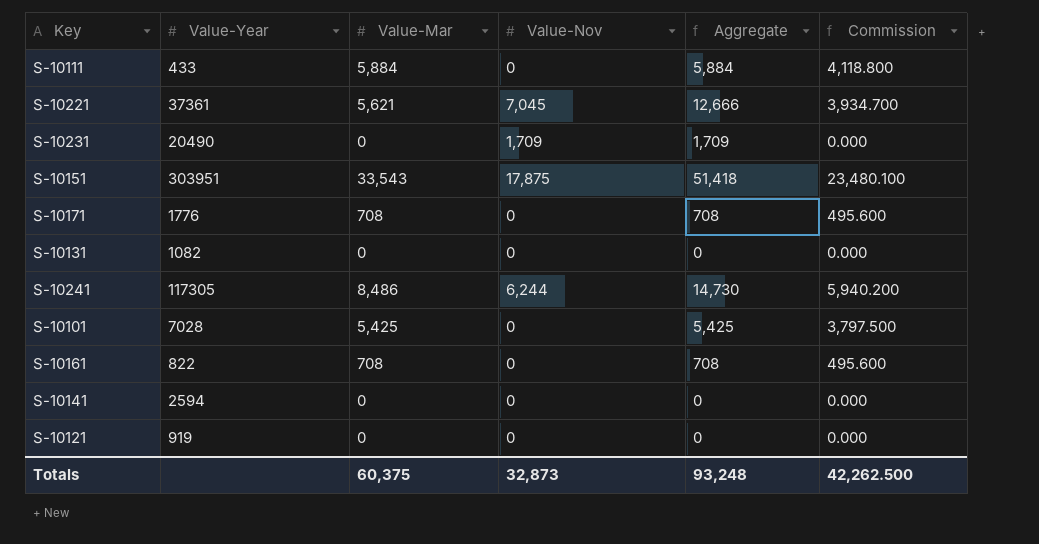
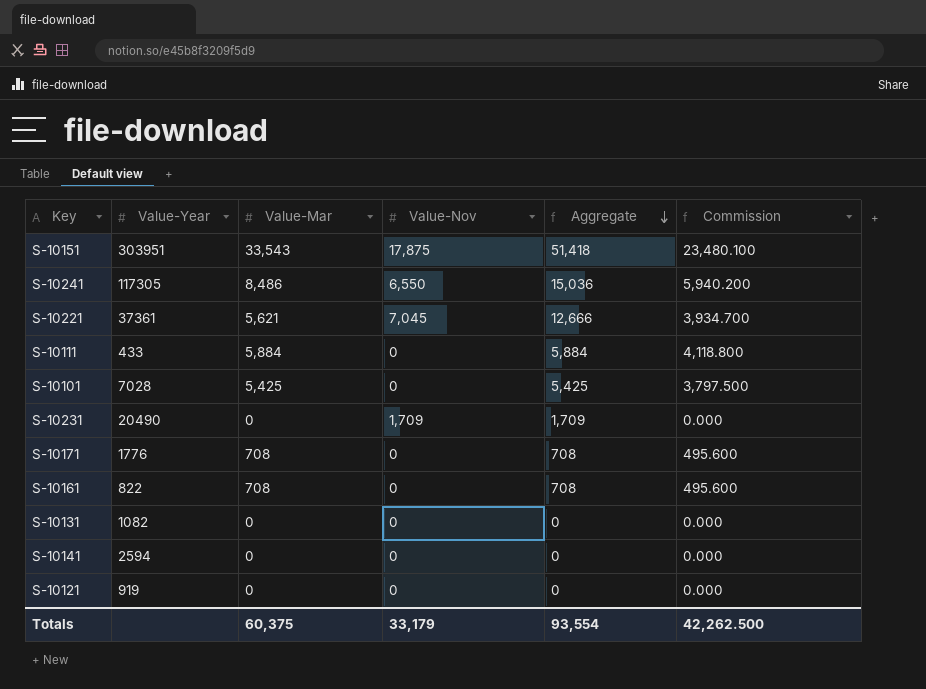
row order: none -> Aggregate descending
S-10241 | Value-Nov: 6,244 -> 6,550
S-10241 | Aggregate: 14,730 -> 15,036
Totals | Value-Nov: 32,873 -> 33,179
Totals | Aggregate: 93,248 -> 93,554

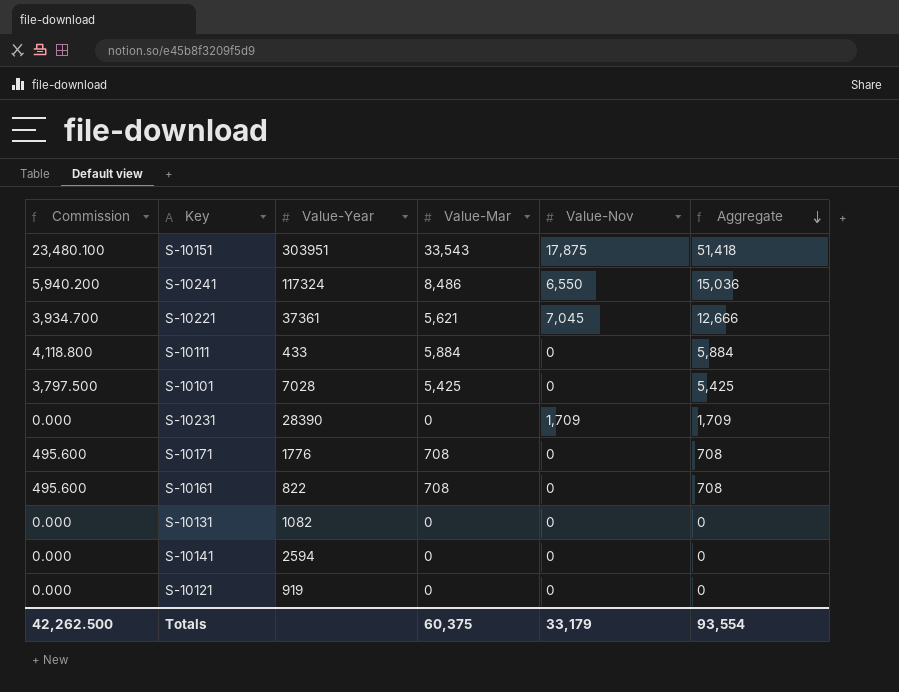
column Commission | position: 6 -> 1
S-10241 | Value-Year: 117305 -> 117324
S-10231 | Value-Year: 20490 -> 28390

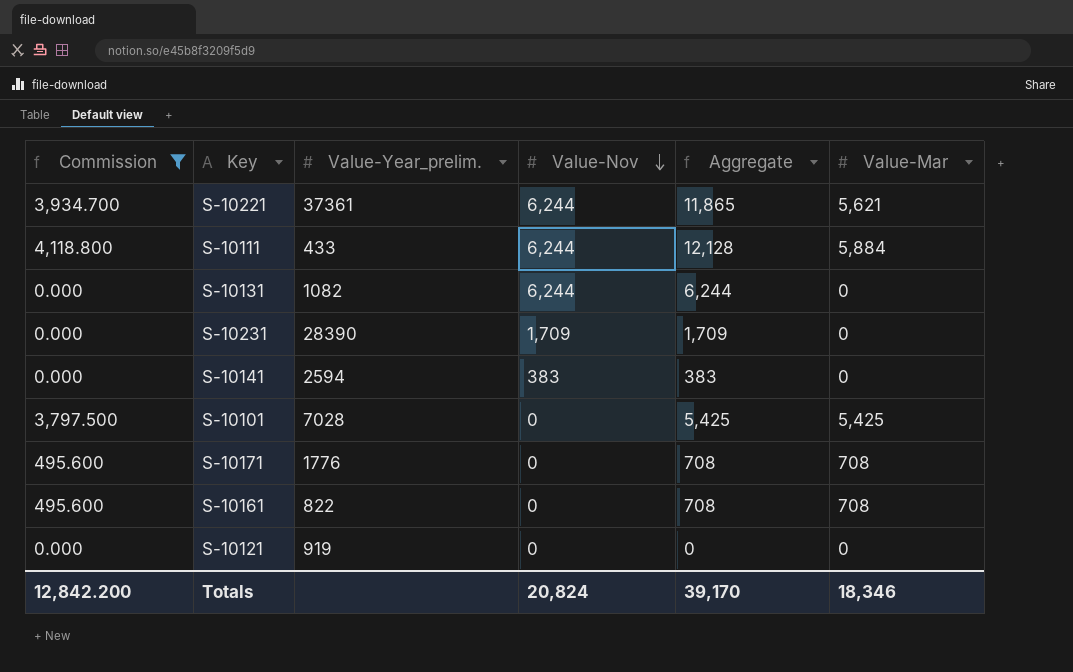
filter: none -> Commission <= 4,118.800
row order: Aggregate descending -> Value-Nov descending
column name: Value-Year -> Value-Year_prelim.
column Value-Mar | position: 4 -> 6
S-10221 | Value-Nov: 7,045 -> 6,244
S-10221 | Aggregate: 12,666 -> 11,865
S-10111 | Value-Nov: 0 -> 6,244
S-10111 | Aggregate: 5,884 -> 12,128
S-10131 | Value-Nov: 0 -> 6,244
S-10131 | Aggregate: 0 -> 6,244
S-10141 | Value-Nov: 0 -> 383
S-10141 | Aggregate: 0 -> 383
Totals | Commission: 42,262.500 -> 12,842.200
Totals | Value-Nov: 33,179 -> 20,824
Totals | Aggregate: 93,554 -> 39,170
Totals | Value-Mar: 60,375 -> 18,346

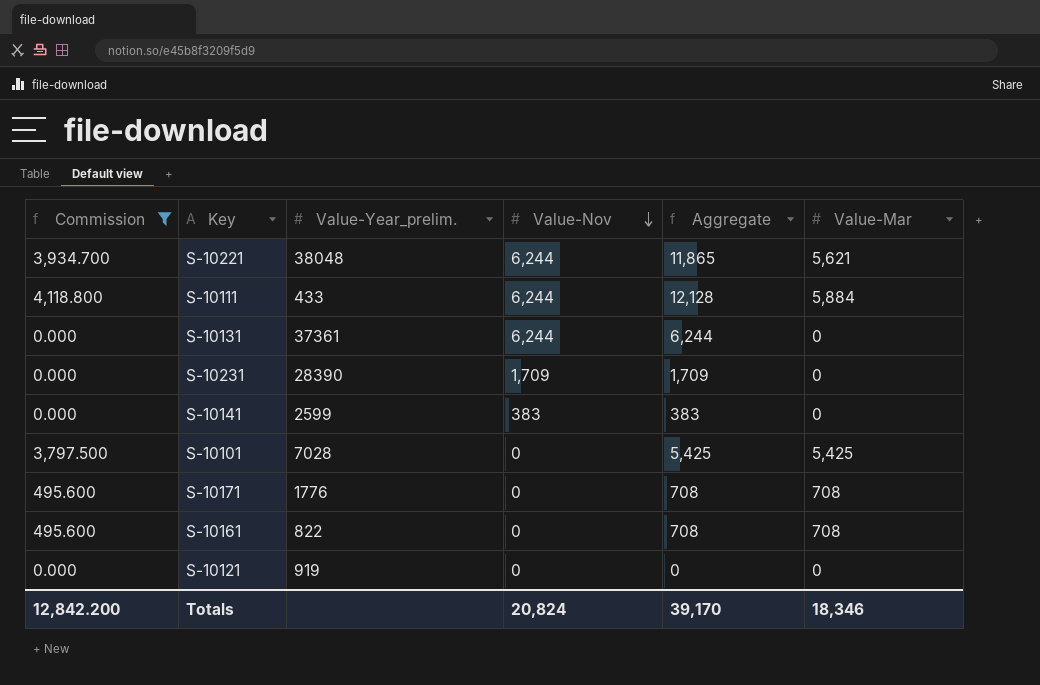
S-10221 | Value-Year_prelim.: 37361 -> 38048
S-10131 | Value-Year_prelim.: 1082 -> 37361
S-10141 | Value-Year_prelim.: 2594 -> 2599

